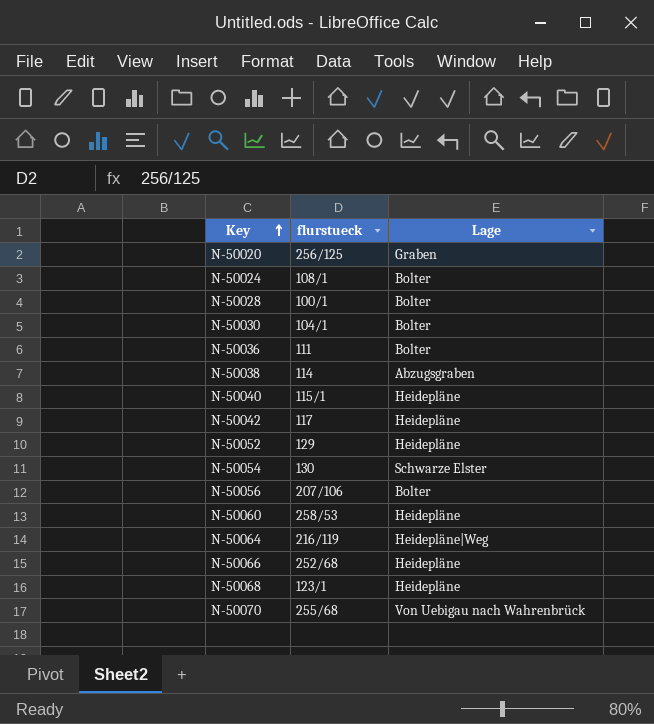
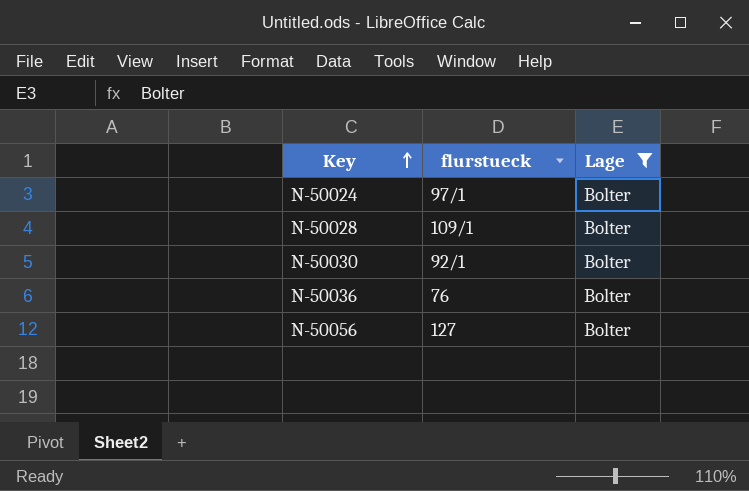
filter: none -> Lage = Bolter
N-50024 | flurstueck: 108/1 -> 97/1
N-50028 | flurstueck: 100/1 -> 109/1
N-50030 | flurstueck: 104/1 -> 92/1
N-50036 | flurstueck: 111 -> 76
N-50056 | flurstueck: 207/106 -> 127

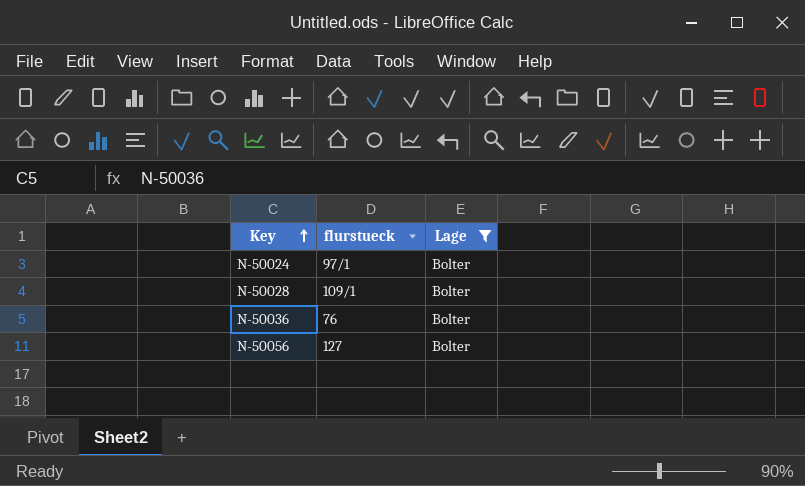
row N-50030: 92/1 | Bolter -> none

